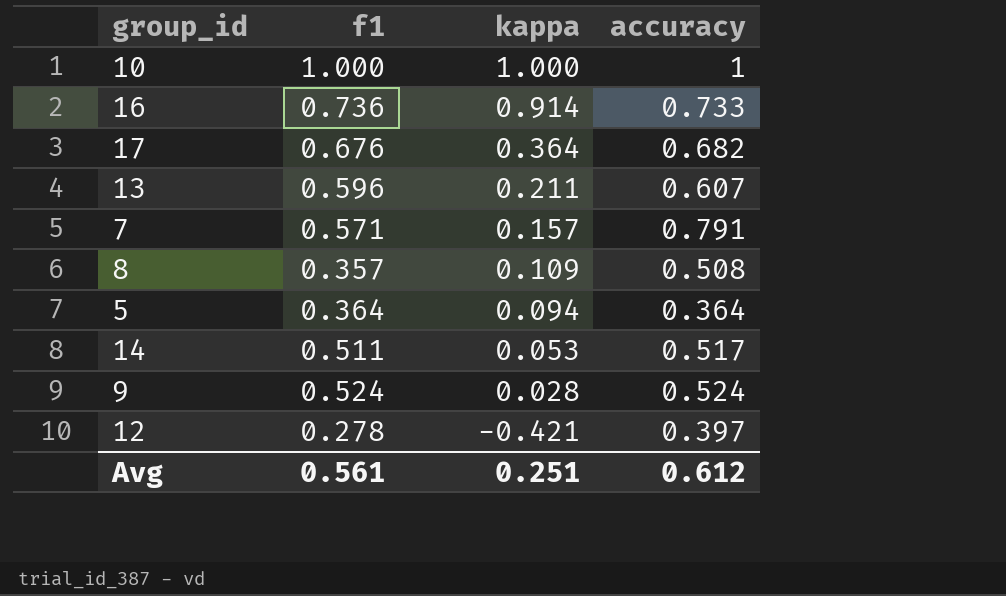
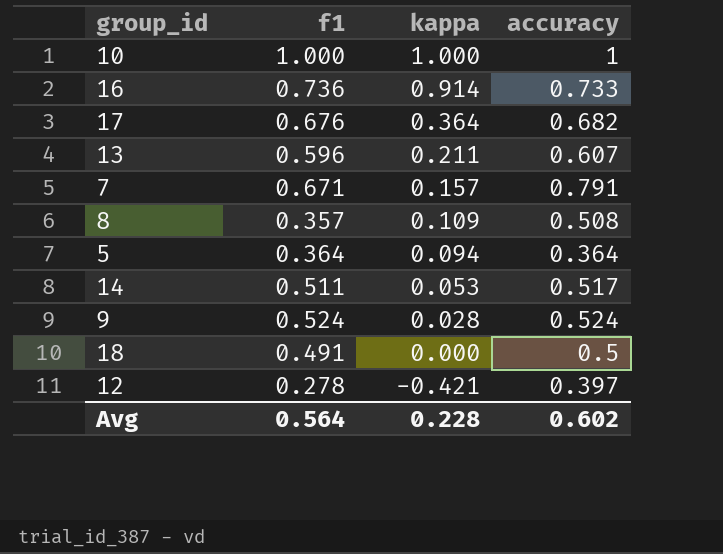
7 | f1: 0.571 -> 0.671
row 18: none -> 0.491 | 0.000 | 0.5
Avg | f1: 0.561 -> 0.564
Avg | kappa: 0.251 -> 0.228
Avg | accuracy: 0.612 -> 0.602

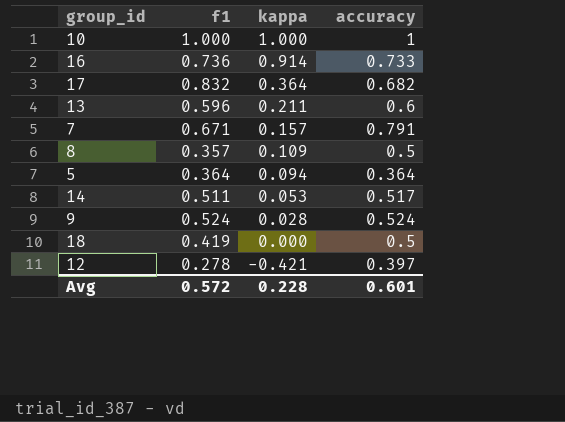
17 | f1: 0.676 -> 0.832
13 | accuracy: 0.607 -> 0.6
8 | accuracy: 0.508 -> 0.5
18 | f1: 0.491 -> 0.419
Avg | f1: 0.564 -> 0.572
Avg | accuracy: 0.602 -> 0.601

